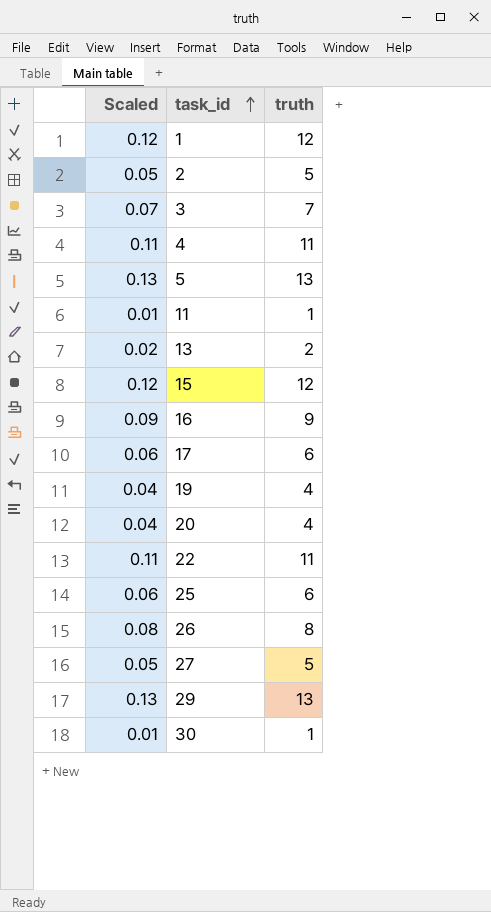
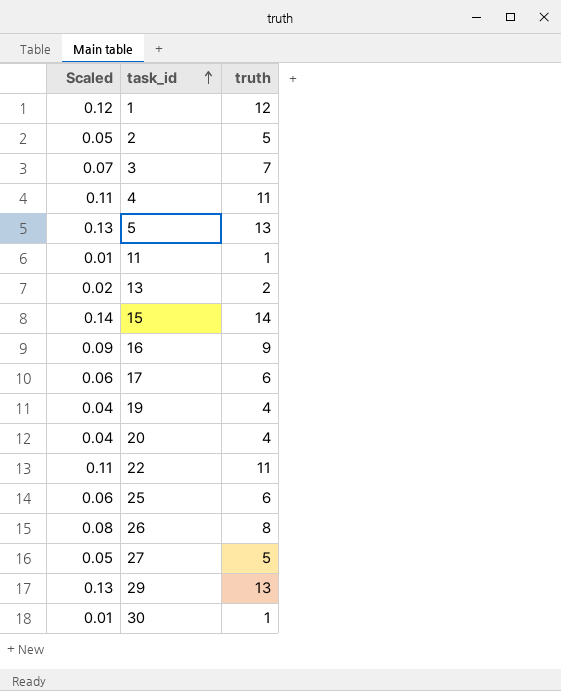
15 | Scaled: 0.12 -> 0.14
15 | truth: 12 -> 14

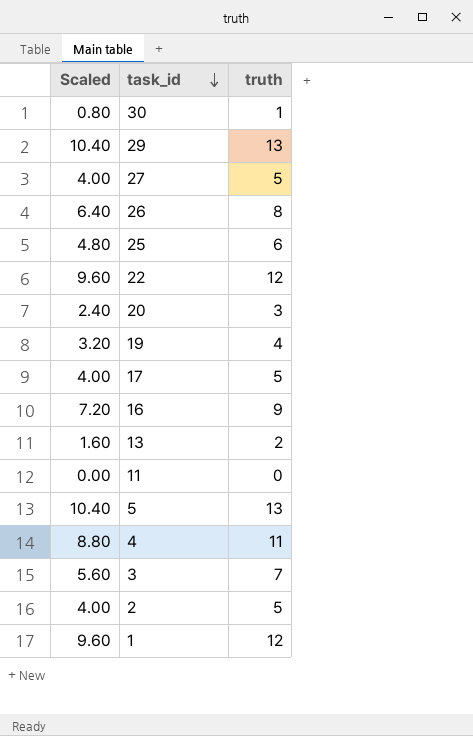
row order: task_id ascending -> task_id descending
column Scaled | formula: [truth] * 0.01 -> [truth] * 0.8
row 15: 0.14 | 14 -> none
22 | truth: 11 -> 12
20 | truth: 4 -> 3
17 | truth: 6 -> 5
11 | truth: 1 -> 0

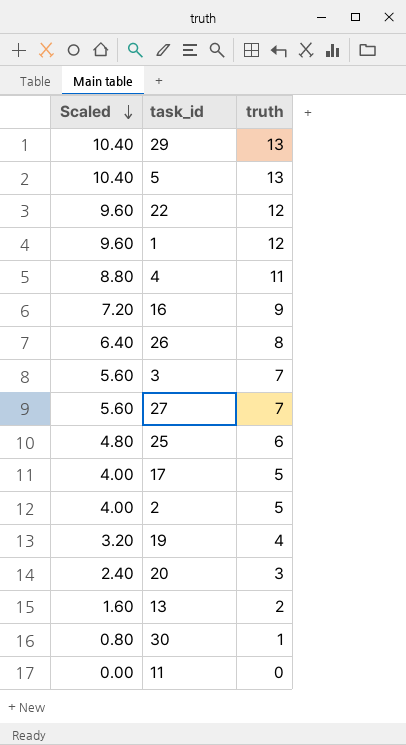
row order: task_id descending -> Scaled descending
27 | Scaled: 4.00 -> 5.60
27 | truth: 5 -> 7

